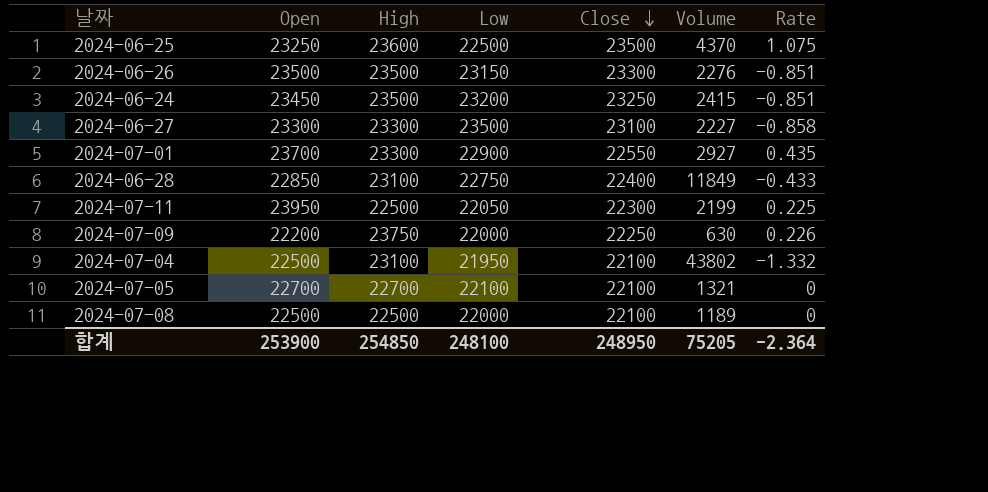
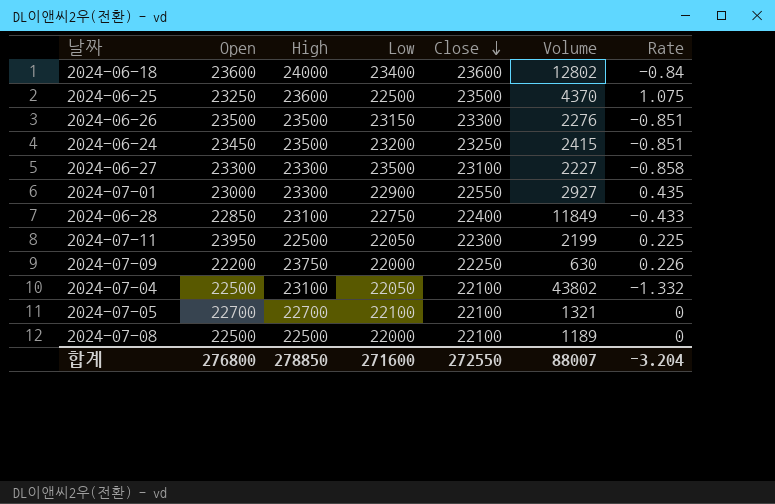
row 2024-06-18: none -> 23600 | 24000 | 23400 | 23600 | 12802 | -0.84
2024-07-01 | Open: 23700 -> 23000
2024-07-04 | Low: 21950 -> 22050
합계 | Open: 253900 -> 276800
합계 | High: 254850 -> 278850
합계 | Low: 248100 -> 271600
합계 | Close: 248950 -> 272550
합계 | Volume: 75205 -> 88007
합계 | Rate: -2.364 -> -3.204

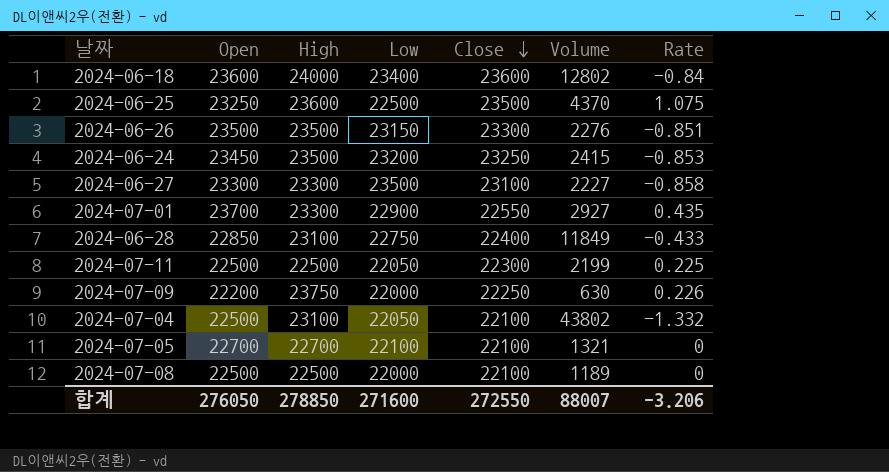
2024-06-24 | Rate: -0.851 -> -0.853
2024-07-01 | Open: 23000 -> 23700
2024-07-11 | Open: 23950 -> 22500
합계 | Open: 276800 -> 276050
합계 | Rate: -3.204 -> -3.206

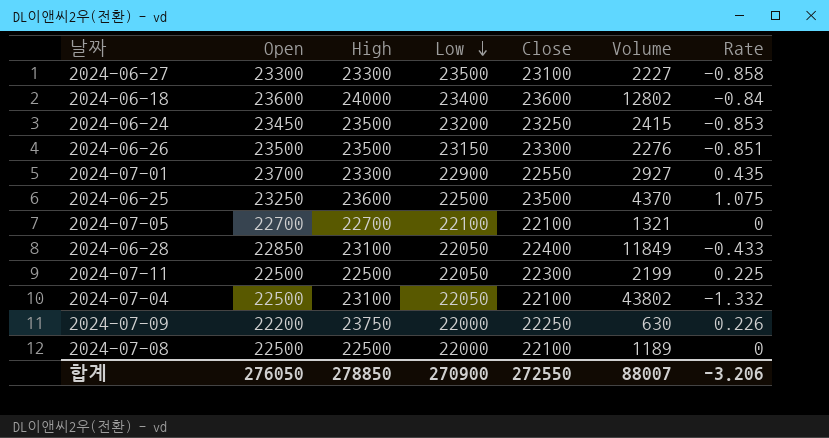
row order: Close descending -> Low descending
2024-06-28 | Low: 22750 -> 22050
합계 | Low: 271600 -> 270900

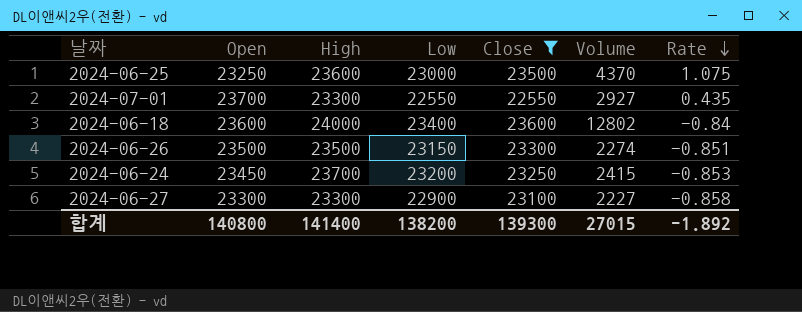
filter: none -> Close >= 22550
row order: Low descending -> Rate descending
2024-06-25 | Low: 22500 -> 23000
2024-07-01 | Low: 22900 -> 22550
2024-06-26 | Volume: 2276 -> 2274
2024-06-24 | High: 23500 -> 23700
2024-06-27 | Low: 23500 -> 22900
합계 | Open: 276050 -> 140800
합계 | High: 278850 -> 141400
합계 | Low: 270900 -> 138200
합계 | Close: 272550 -> 139300
합계 | Volume: 88007 -> 27015
합계 | Rate: -3.206 -> -1.892

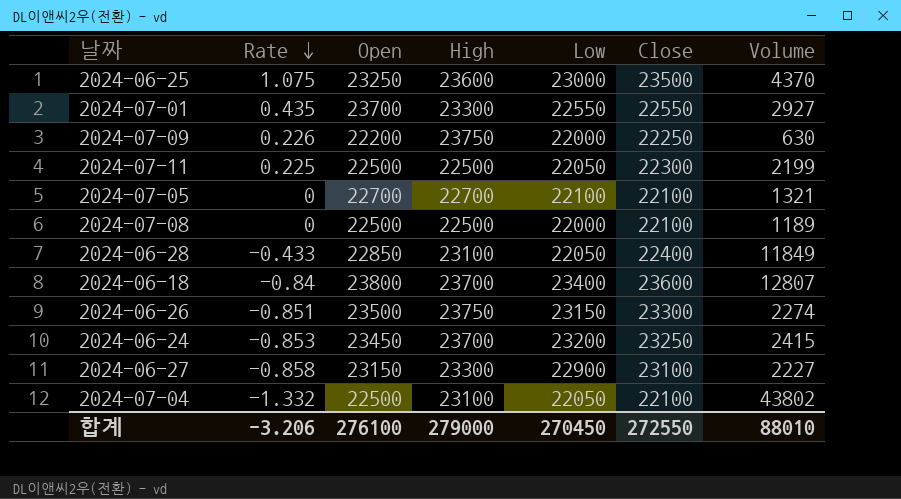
filter: Close >= 22550 -> none
column Rate | position: 7 -> 2
2024-06-18 | Open: 23600 -> 23800
2024-06-18 | High: 24000 -> 23700
2024-06-18 | Volume: 12802 -> 12807
2024-06-26 | High: 23500 -> 23750
2024-06-27 | Open: 23300 -> 23150
합계 | Rate: -1.892 -> -3.206
합계 | Open: 140800 -> 276100
합계 | High: 141400 -> 279000
합계 | Low: 138200 -> 270450
합계 | Close: 139300 -> 272550
합계 | Volume: 27015 -> 88010

